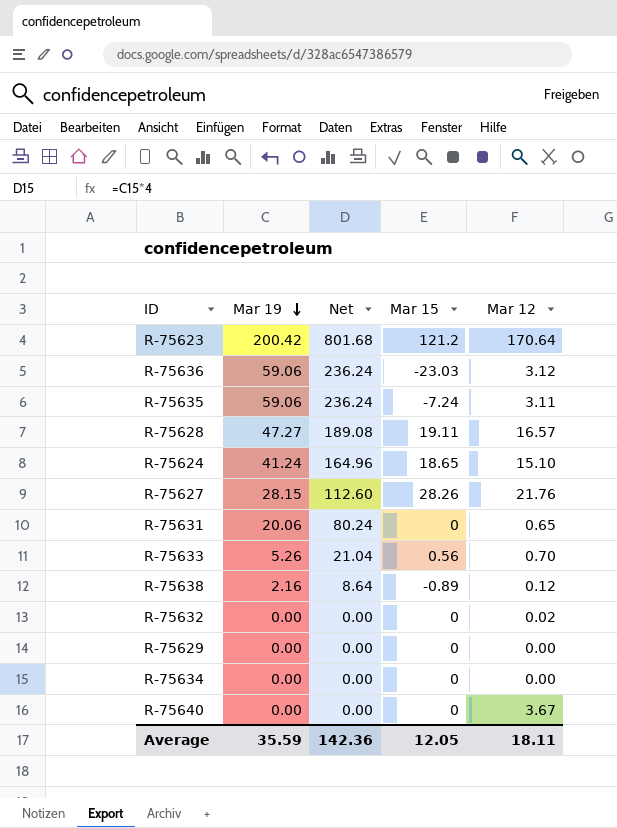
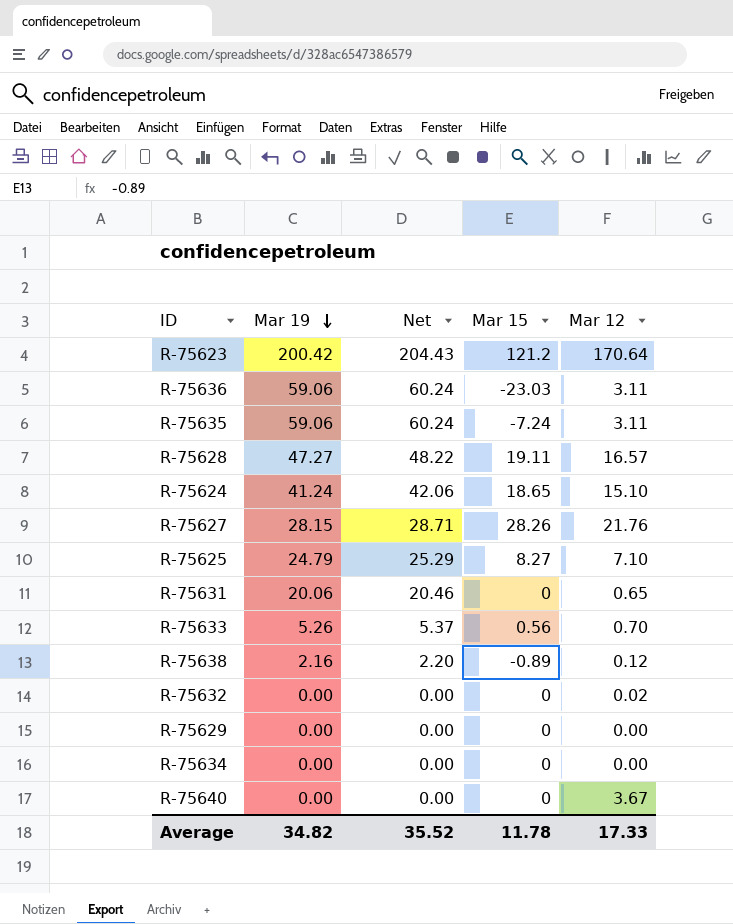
column Net | formula: [Mar 19] * 4 -> [Mar 19] * 1.02
R-75636 | Mar 12: 3.12 -> 3.11
row R-75625: none -> 24.79 | 25.29 | 8.27 | 7.10
Average | Mar 19: 35.59 -> 34.82
Average | Net: 142.36 -> 35.52
Average | Mar 15: 12.05 -> 11.78
Average | Mar 12: 18.11 -> 17.33

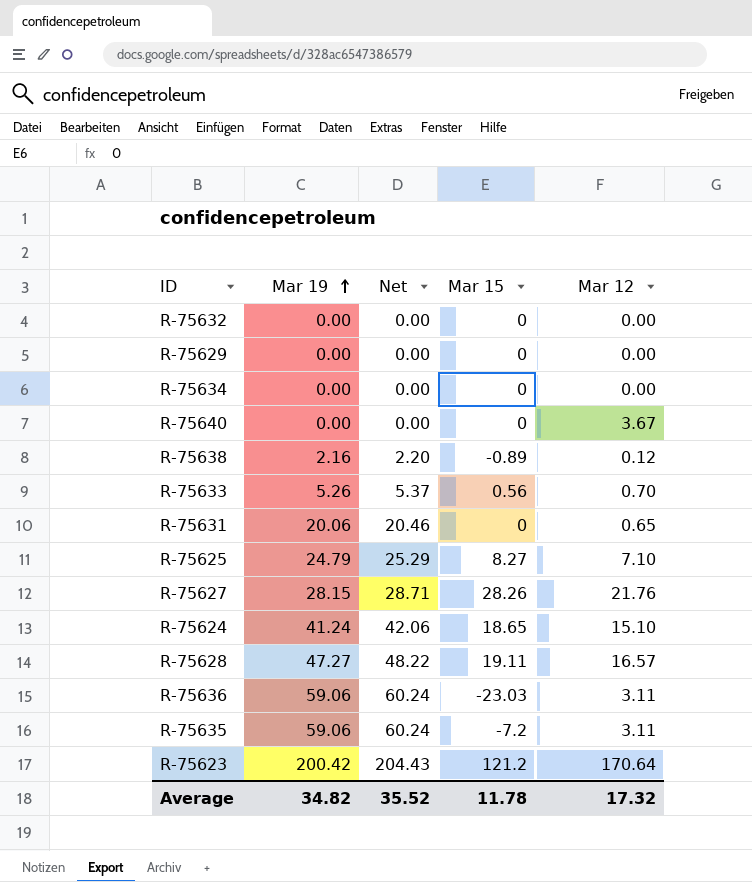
row order: Mar 19 descending -> Mar 19 ascending
R-75632 | Mar 12: 0.02 -> 0.00
R-75635 | Mar 15: -7.24 -> -7.2
Average | Mar 12: 17.33 -> 17.32

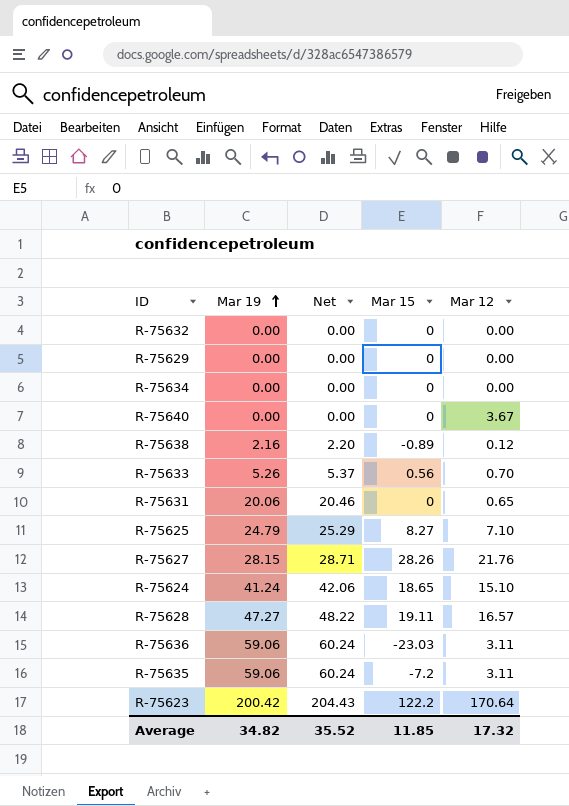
R-75623 | Mar 15: 121.2 -> 122.2
Average | Mar 15: 11.78 -> 11.85

